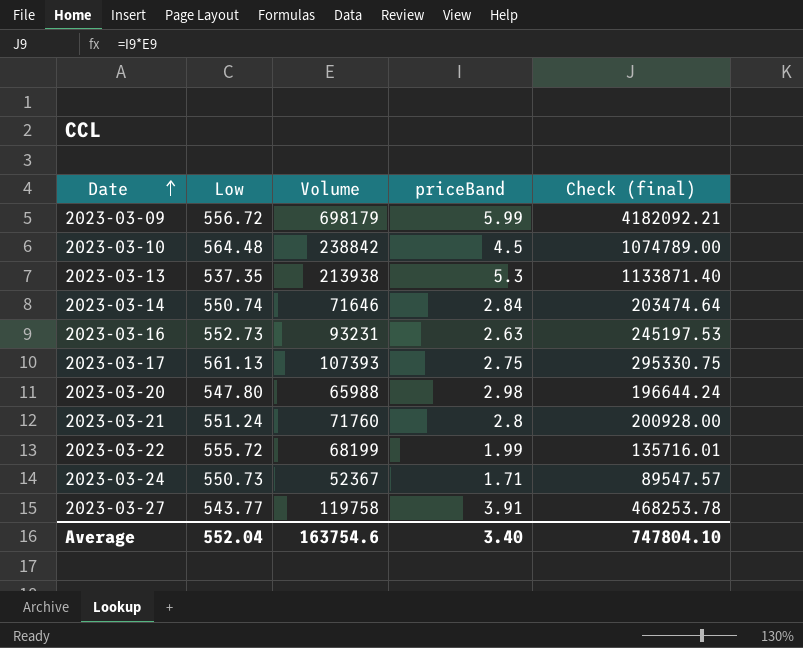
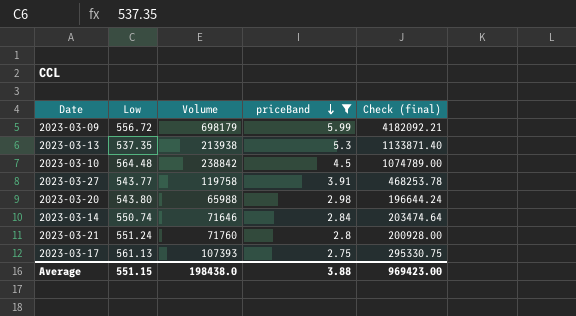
filter: none -> priceBand >= 2.75
row order: Date ascending -> priceBand descending
2023-03-20 | Low: 547.80 -> 543.80
Average | Low: 552.04 -> 551.15
Average | Volume: 163754.6 -> 198438.0
Average | priceBand: 3.40 -> 3.88
Average | Check (final): 747804.10 -> 969423.00

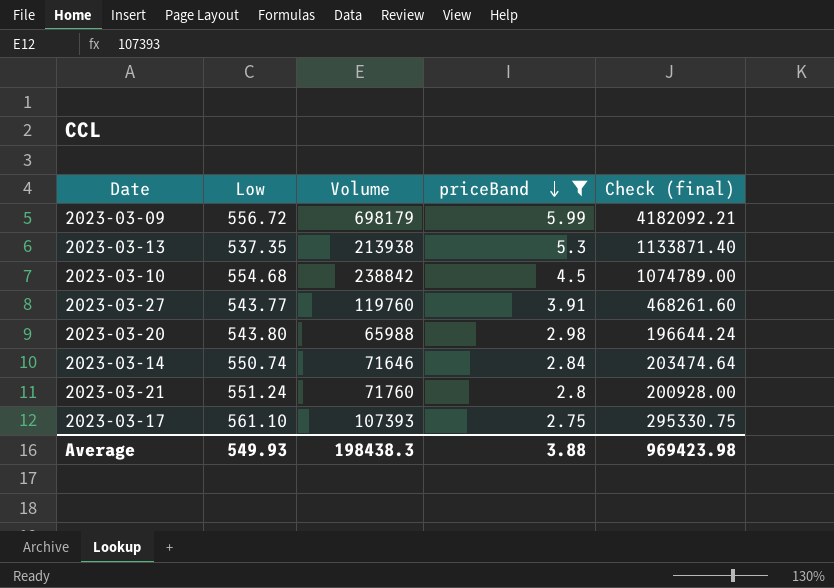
2023-03-10 | Low: 564.48 -> 554.68
2023-03-27 | Volume: 119758 -> 119760
2023-03-27 | Check (final): 468253.78 -> 468261.60
2023-03-17 | Low: 561.13 -> 561.10
Average | Low: 551.15 -> 549.93
Average | Volume: 198438.0 -> 198438.3
Average | Check (final): 969423.00 -> 969423.98

